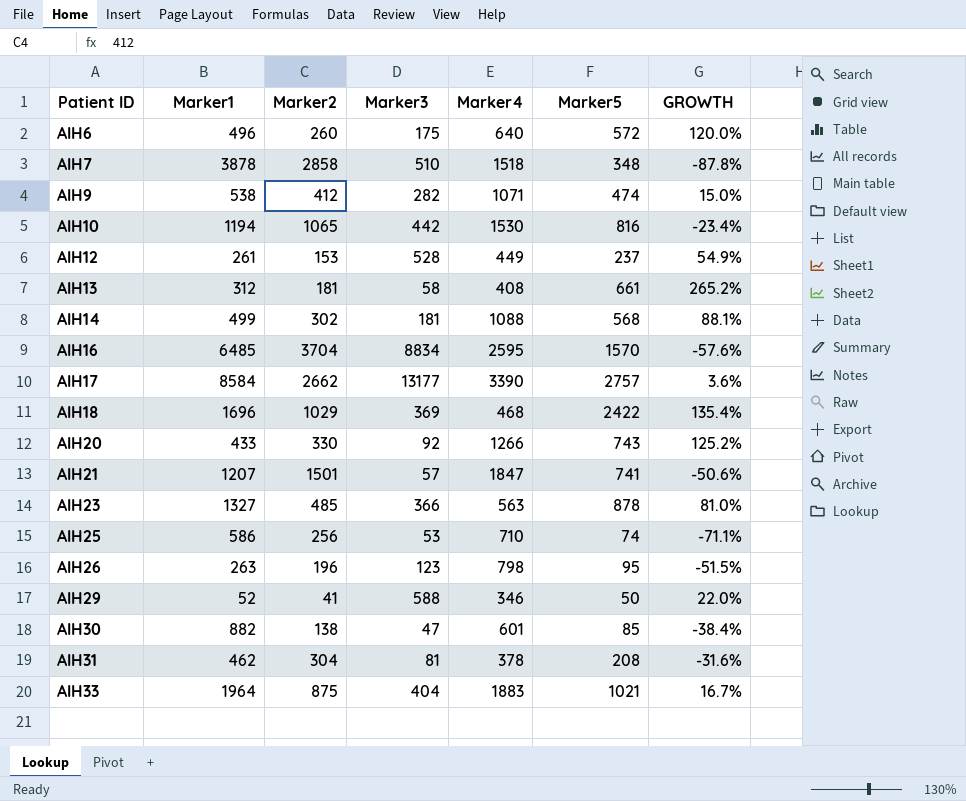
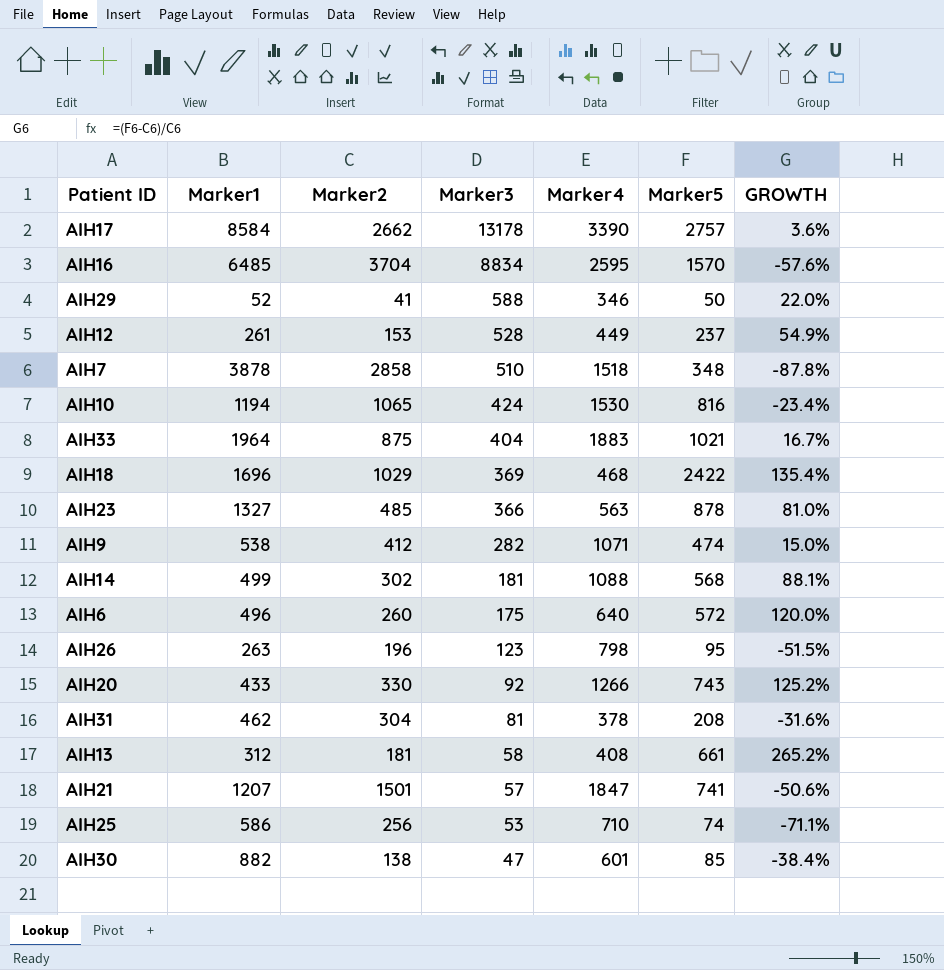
row order: Patient ID ascending -> Marker3 descending
AIH17 | Marker3: 13177 -> 13178
AIH10 | Marker3: 442 -> 424

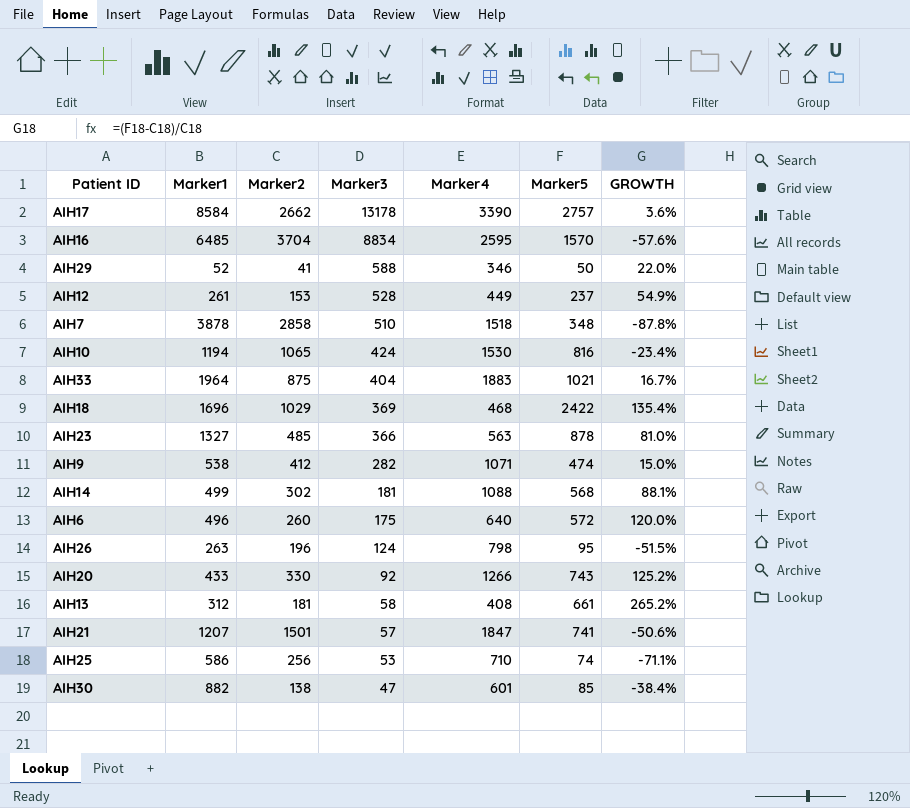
row AIH31: 462 | 304 | 81 | 378 | 208 | -31.6% -> none
AIH26 | Marker3: 123 -> 124

